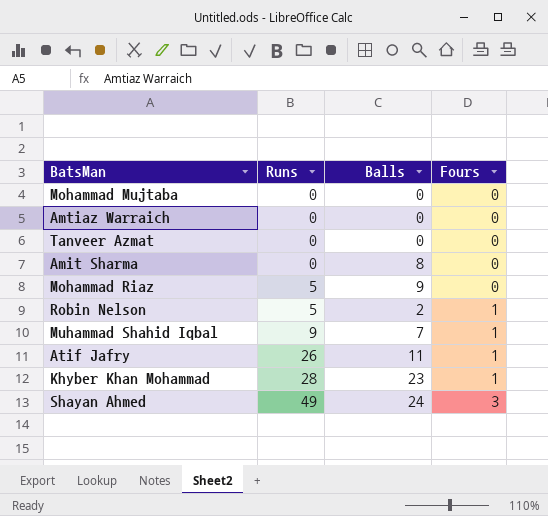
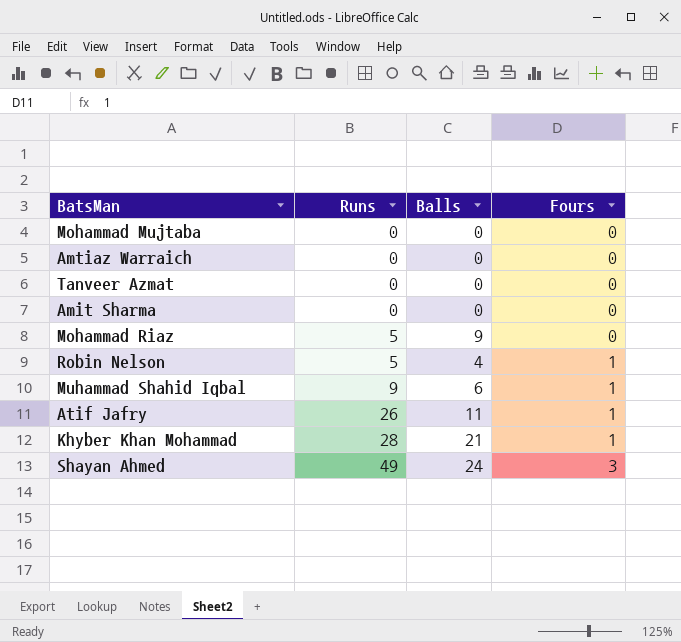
Amit Sharma | Balls: 8 -> 0
Robin Nelson | Balls: 2 -> 4
Muhammad Shahid Iqbal | Balls: 7 -> 6
Khyber Khan Mohammad | Balls: 23 -> 21

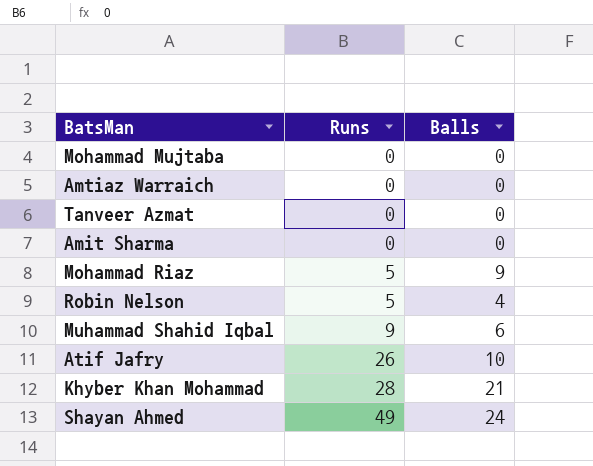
column Fours | position: 4 -> none
Atif Jafry | Balls: 11 -> 10

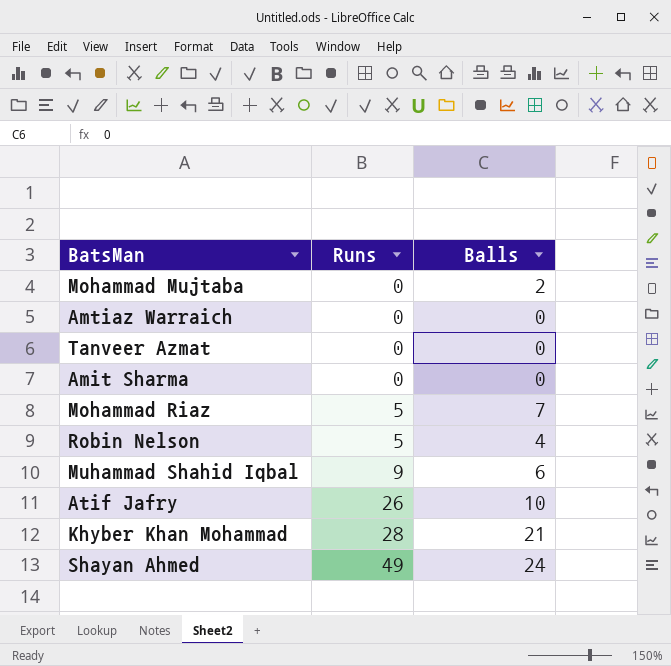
Mohammad Mujtaba | Balls: 0 -> 2
Mohammad Riaz | Balls: 9 -> 7

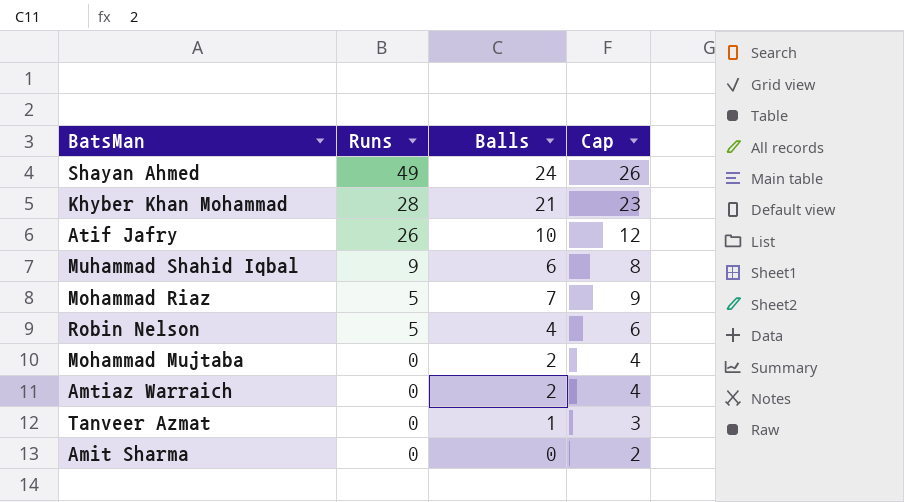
row order: Runs ascending -> Runs descending
column Cap | formula: none -> [Balls] + 2
Amtiaz Warraich | Balls: 0 -> 2
Tanveer Azmat | Balls: 0 -> 1

